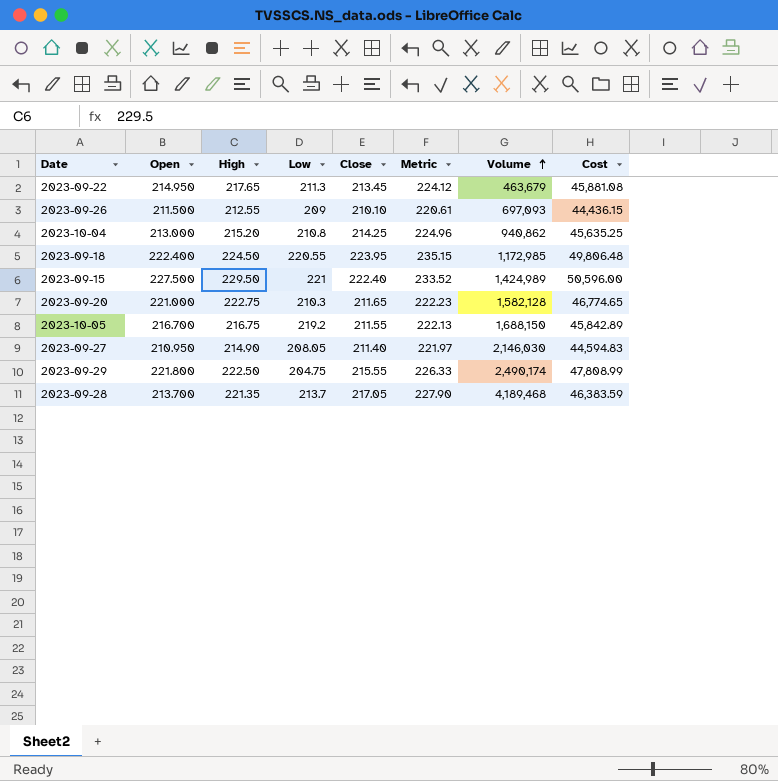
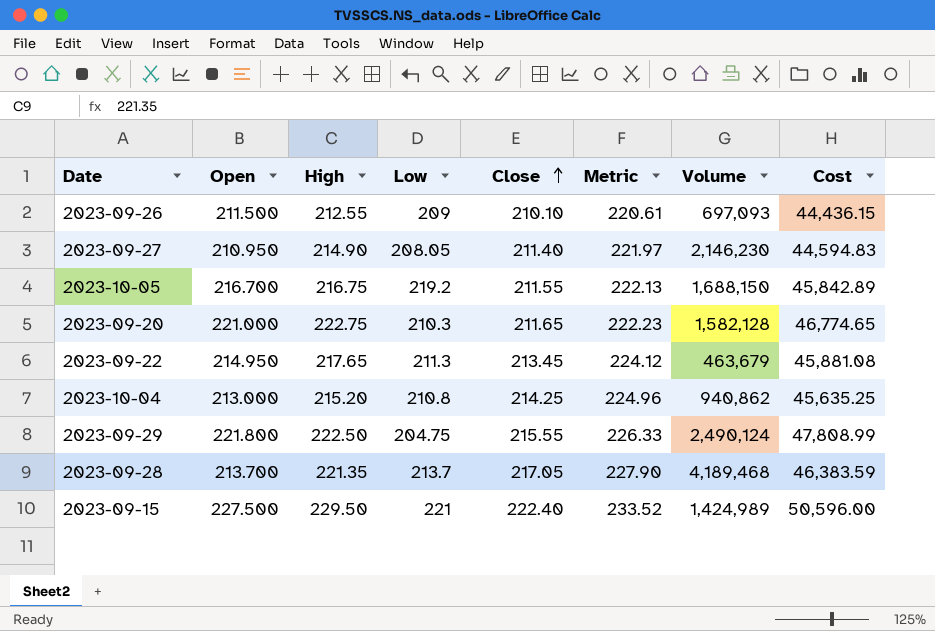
row order: Volume ascending -> Close ascending
row 2023-09-18: 222.400 | 224.50 | 220.55 | 223.95 | 235.15 | 1,172,985 | 49,806.48 -> none
2023-09-27 | Volume: 2,146,030 -> 2,146,230
2023-09-29 | Volume: 2,490,174 -> 2,490,124

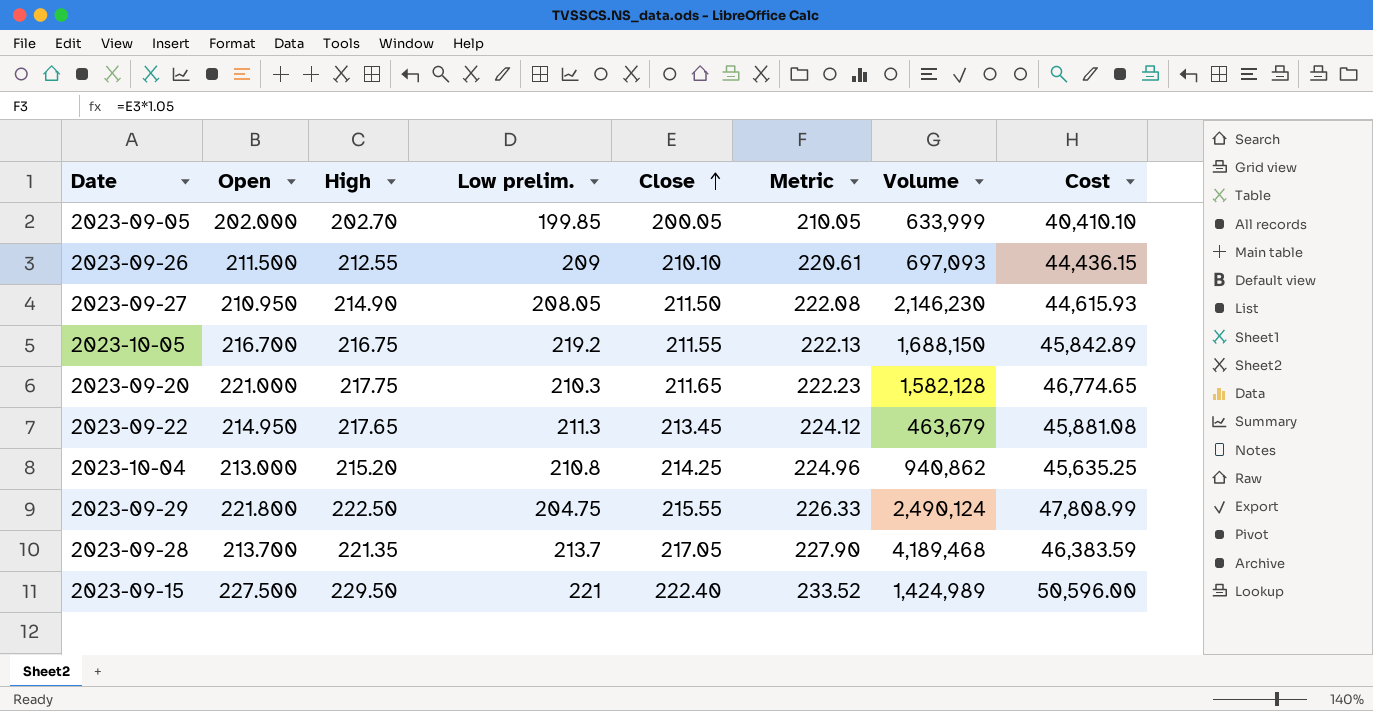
column name: Low -> Low prelim.
row 2023-09-05: none -> 202.000 | 202.70 | 199.85 | 200.05 | 210.05 | 633,999 | 40,410.10
2023-09-27 | Close: 211.40 -> 211.50
2023-09-27 | Metric: 221.97 -> 222.08
2023-09-27 | Cost: 44,594.83 -> 44,615.93
2023-09-20 | High: 222.75 -> 217.75

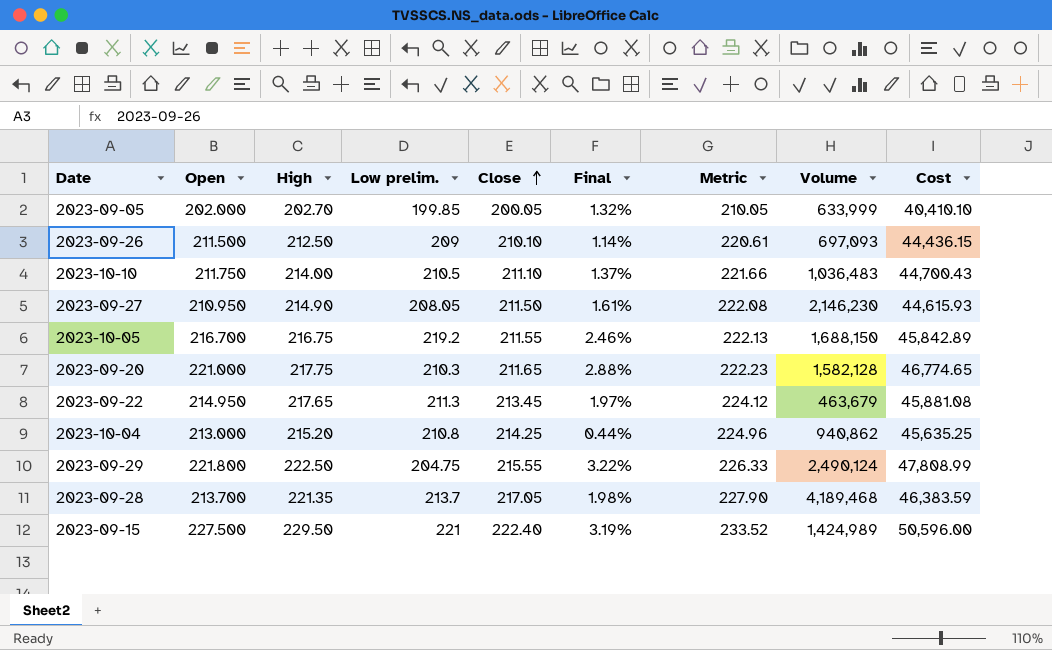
column Final | formula: none -> ([High] - [Close]) / [Close]
2023-09-26 | High: 212.55 -> 212.50
row 2023-10-10: none -> 211.750 | 214.00 | 210.5 | 211.10 | 1.37% | 221.66 | 1,036,483 | 44,700.43

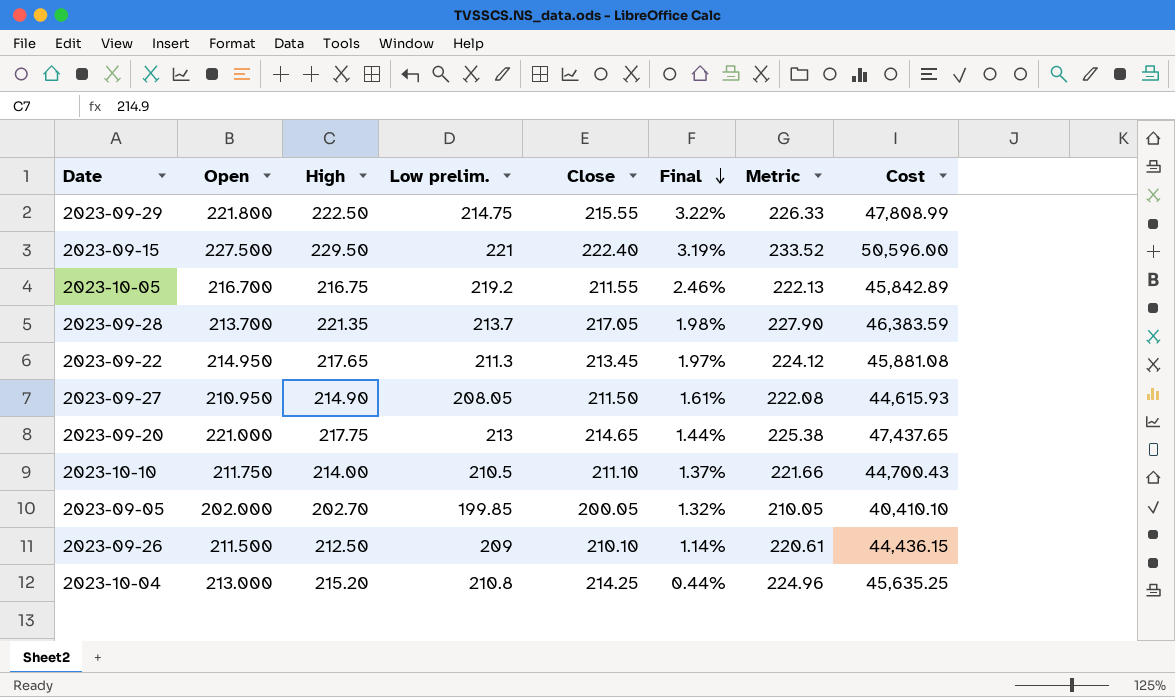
row order: Close ascending -> Final descending
column Volume | position: 8 -> none
2023-09-29 | Low prelim.: 204.75 -> 214.75
2023-09-20 | Low prelim.: 210.3 -> 213
2023-09-20 | Close: 211.65 -> 214.65
2023-09-20 | Final: 2.88% -> 1.44%
2023-09-20 | Metric: 222.23 -> 225.38
2023-09-20 | Cost: 46,774.65 -> 47,437.65

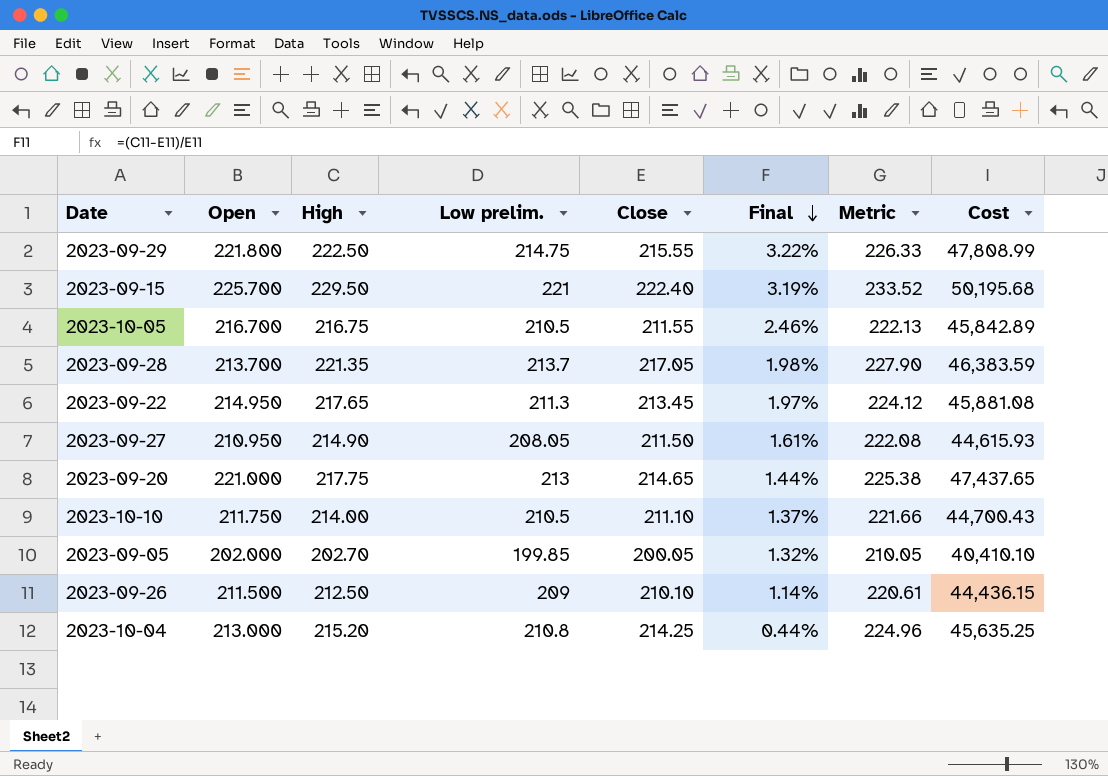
2023-09-15 | Open: 227.500 -> 225.700
2023-09-15 | Cost: 50,596.00 -> 50,195.68
2023-10-05 | Low prelim.: 219.2 -> 210.5

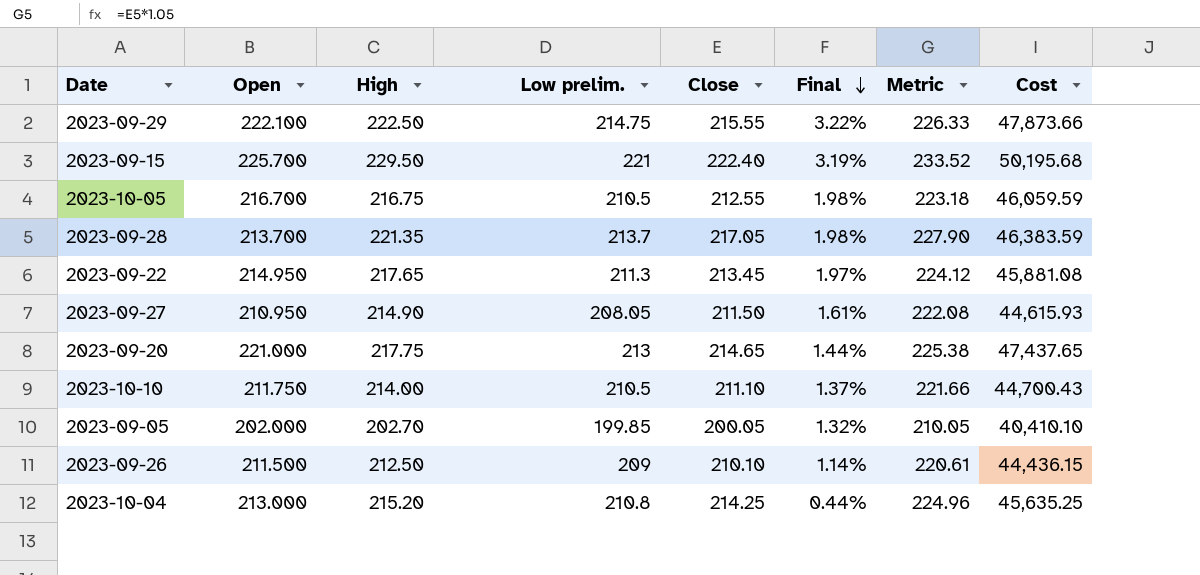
2023-09-29 | Open: 221.800 -> 222.100
2023-09-29 | Cost: 47,808.99 -> 47,873.66
2023-10-05 | Close: 211.55 -> 212.55
2023-10-05 | Final: 2.46% -> 1.98%
2023-10-05 | Metric: 222.13 -> 223.18
2023-10-05 | Cost: 45,842.89 -> 46,059.59

